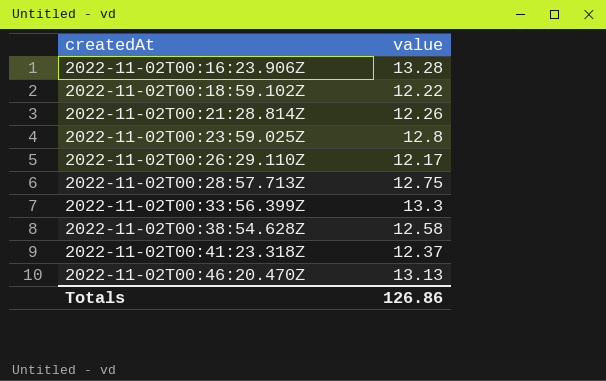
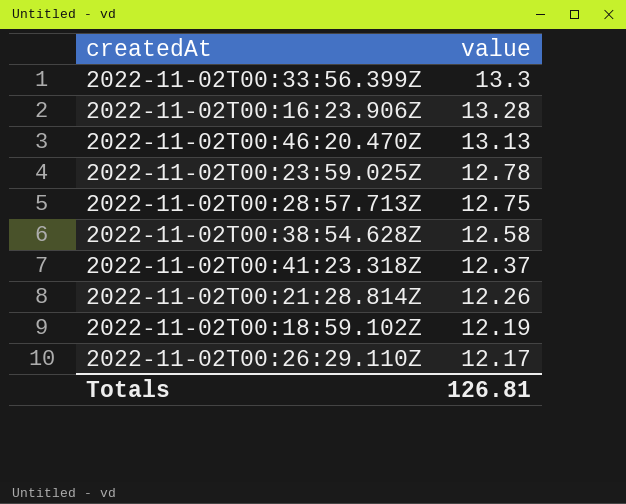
row order: createdAt ascending -> value descending
2022-11-02T00:23:59.025Z | value: 12.8 -> 12.78
2022-11-02T00:18:59.102Z | value: 12.22 -> 12.19
Totals | value: 126.86 -> 126.81

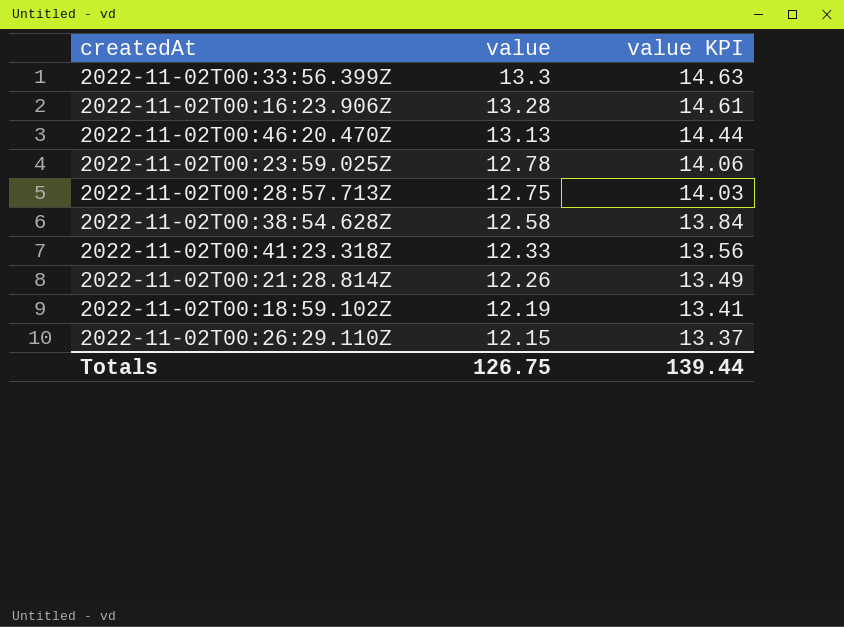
column value KPI | formula: none -> [value] * 1.1
2022-11-02T00:41:23.318Z | value: 12.37 -> 12.33
2022-11-02T00:26:29.110Z | value: 12.17 -> 12.15
Totals | value: 126.81 -> 126.75

